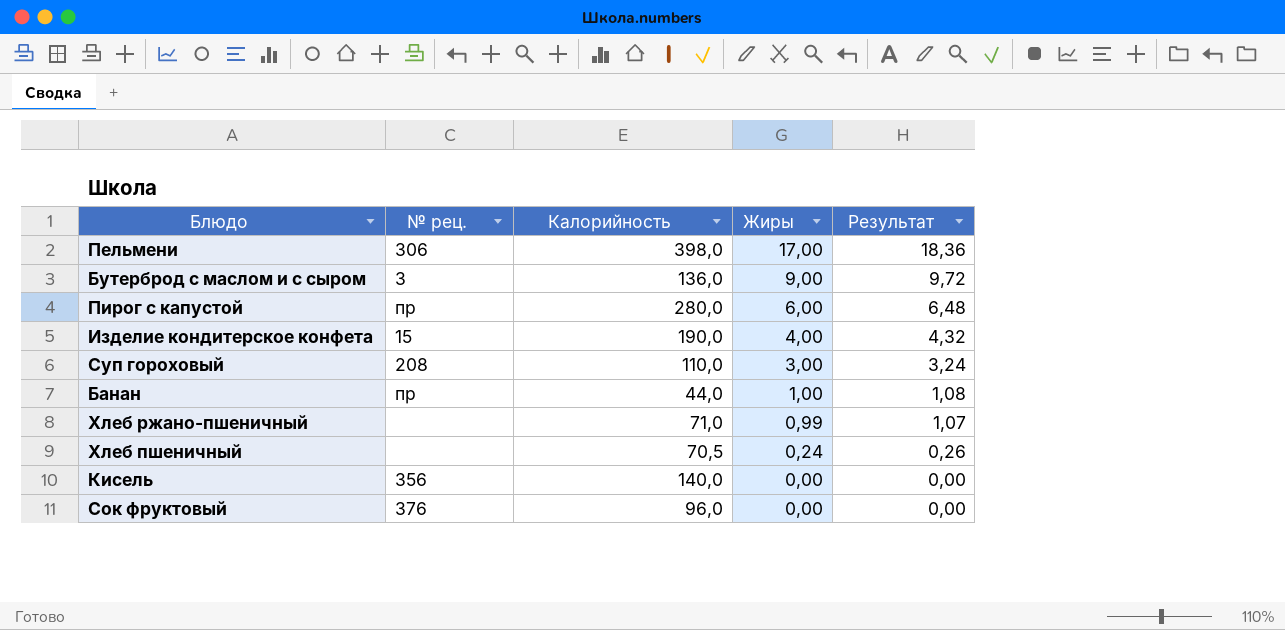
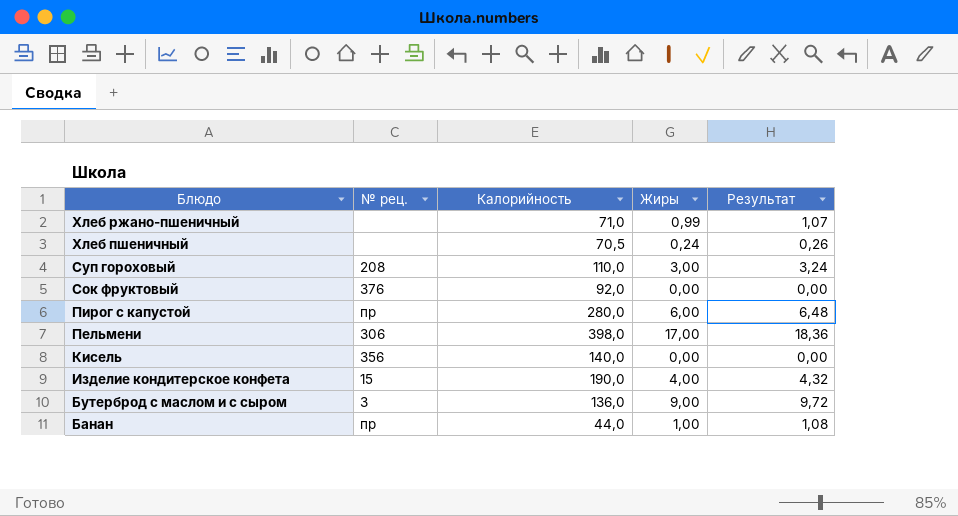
row order: Жиры descending -> Блюдо descending
Сок фруктовый | Калорийность: 96,0 -> 92,0

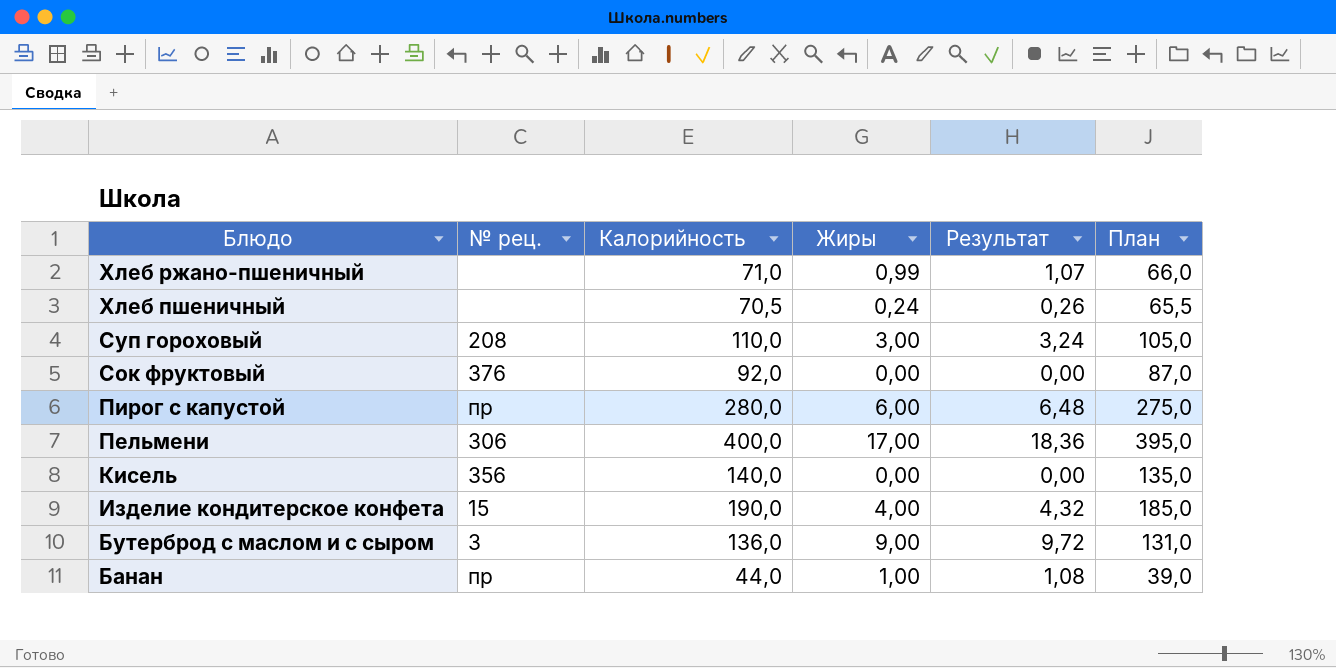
column План | formula: none -> [Калорийность] - 5
Пельмени | Калорийность: 398,0 -> 400,0

